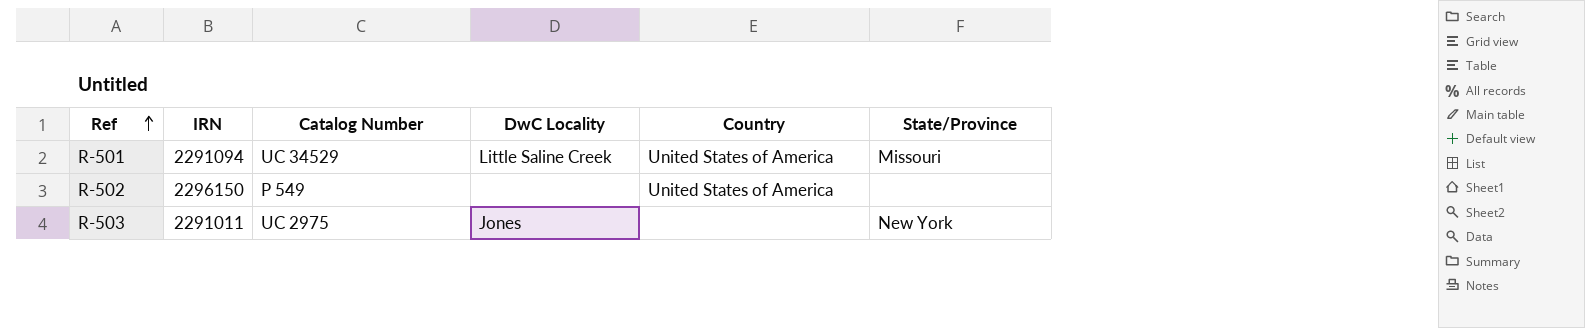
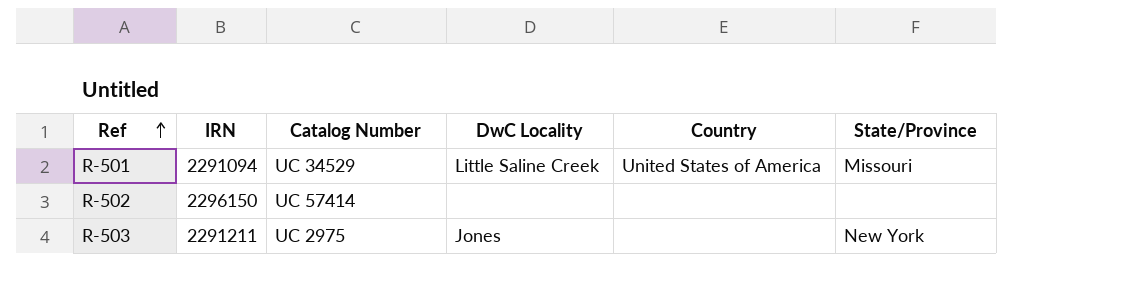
R-502 | Catalog Number: P 549 -> UC 57414
R-502 | Country: United States of America -> none
R-503 | IRN: 2291011 -> 2291211

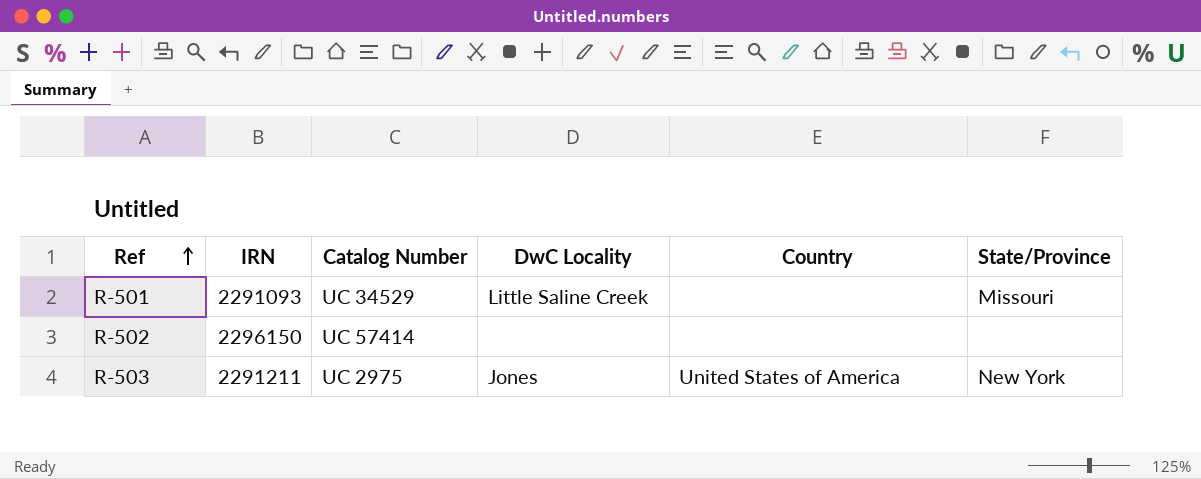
R-501 | IRN: 2291094 -> 2291093
R-501 | Country: United States of America -> none
R-503 | Country: none -> United States of America

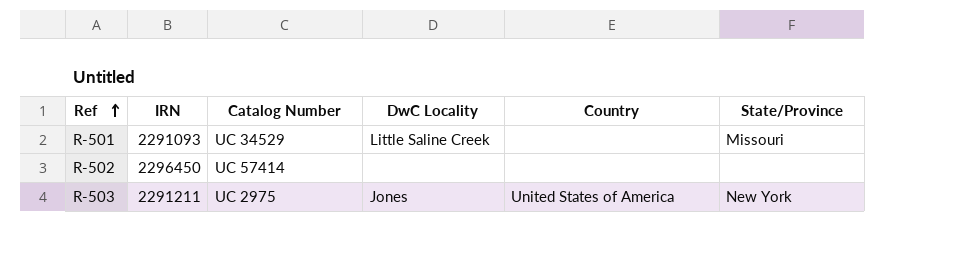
R-502 | IRN: 2296150 -> 2296450

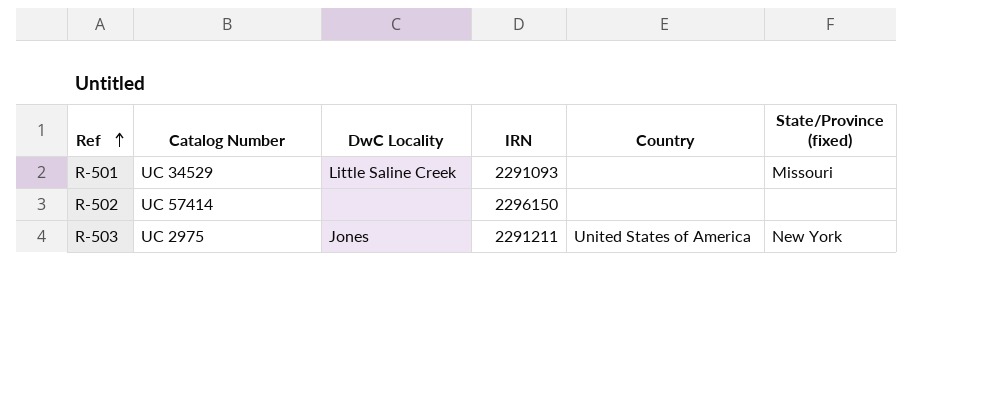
column IRN | position: 2 -> 4
column name: State/Province -> State/Province (fixed)
R-502 | IRN: 2296450 -> 2296150

